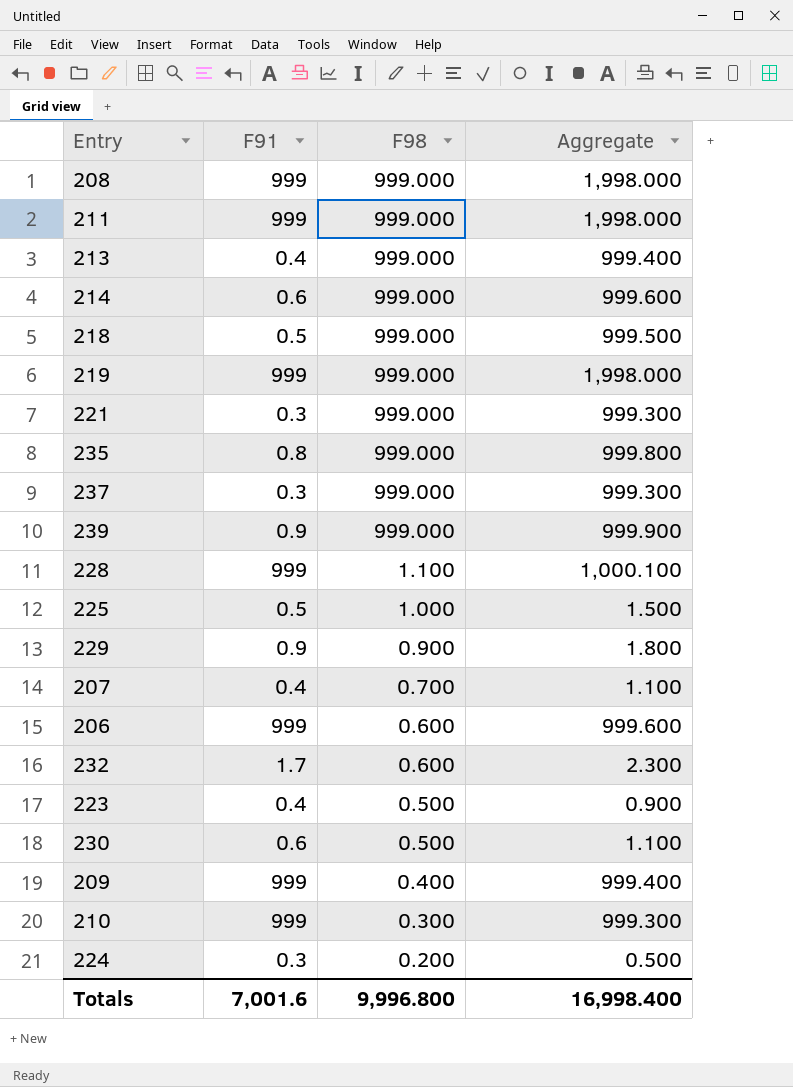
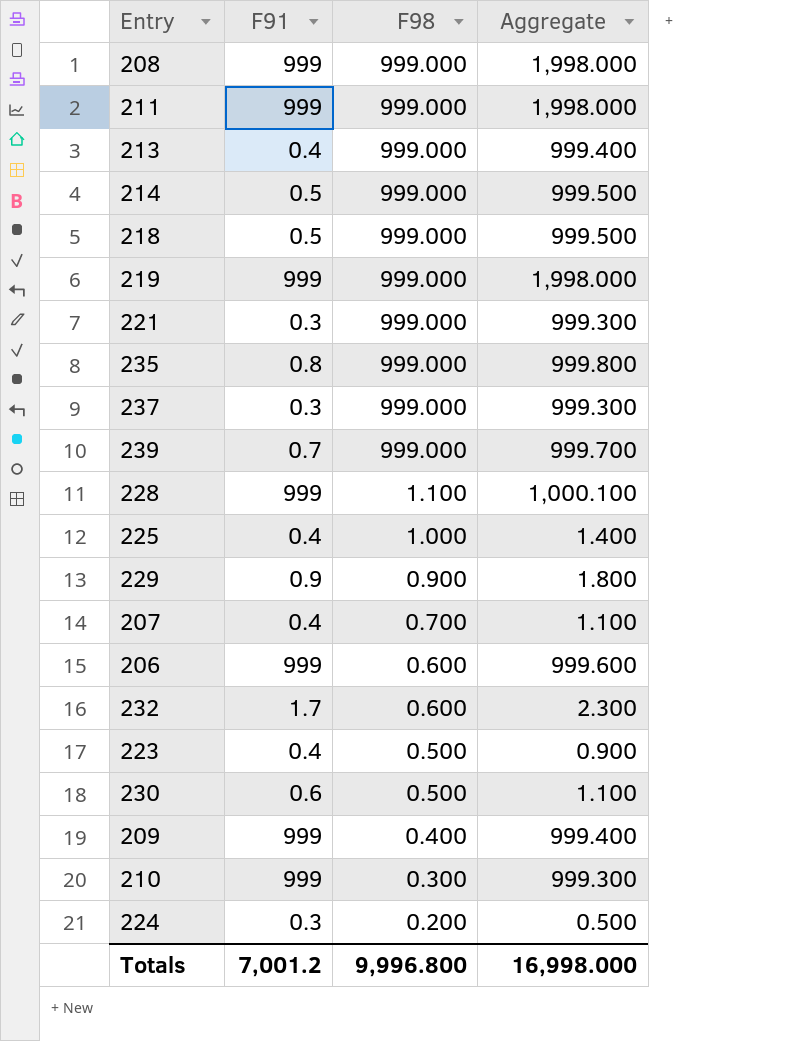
214 | F91: 0.6 -> 0.5
214 | Aggregate: 999.600 -> 999.500
239 | F91: 0.9 -> 0.7
239 | Aggregate: 999.900 -> 999.700
225 | F91: 0.5 -> 0.4
225 | Aggregate: 1.500 -> 1.400
Totals | F91: 7,001.6 -> 7,001.2
Totals | Aggregate: 16,998.400 -> 16,998.000

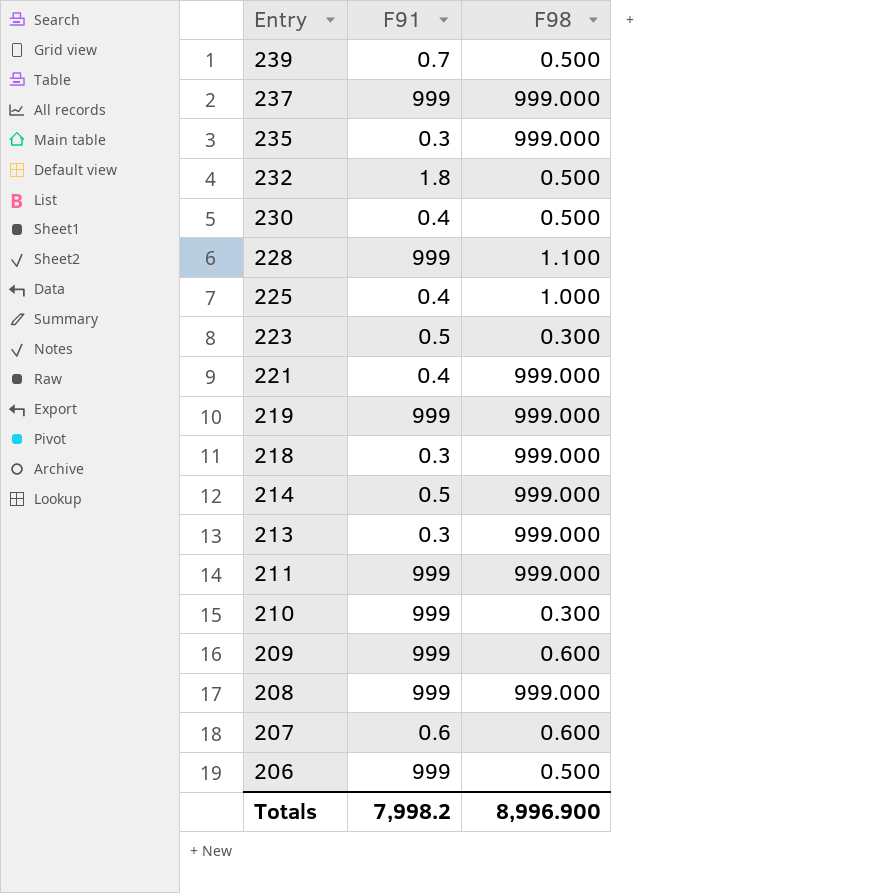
row order: F98 descending -> Entry descending
column Aggregate | formula: [F91] + [F98] -> none
row 229: 0.9 | 0.900 | 1.800 -> none
row 224: 0.3 | 0.200 | 0.500 -> none
239 | F98: 999.000 -> 0.500
237 | F91: 0.3 -> 999
235 | F91: 0.8 -> 0.3
232 | F91: 1.7 -> 1.8
232 | F98: 0.600 -> 0.500
230 | F91: 0.6 -> 0.4
223 | F91: 0.4 -> 0.5
223 | F98: 0.500 -> 0.300
221 | F91: 0.3 -> 0.4
218 | F91: 0.5 -> 0.3
213 | F91: 0.4 -> 0.3
209 | F98: 0.400 -> 0.600
207 | F91: 0.4 -> 0.6
207 | F98: 0.700 -> 0.600
206 | F98: 0.600 -> 0.500
Totals | F91: 7,001.2 -> 7,998.2
Totals | F98: 9,996.800 -> 8,996.900

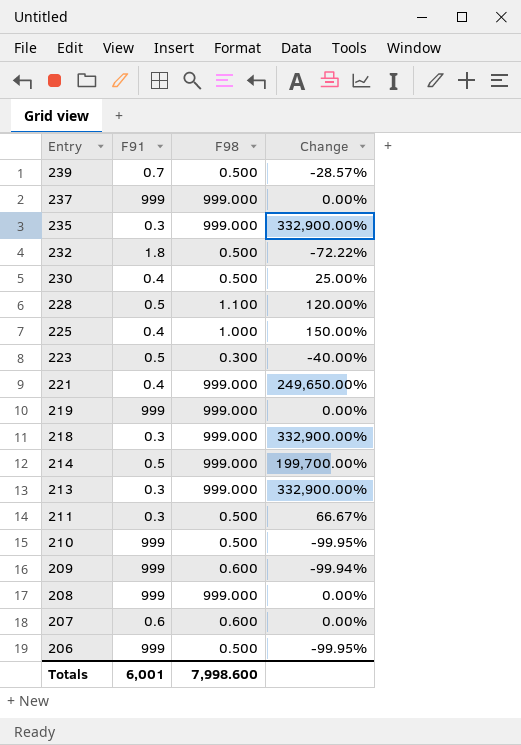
column Change | formula: none -> ([F98] - [F91]) / [F91]
228 | F91: 999 -> 0.5
211 | F91: 999 -> 0.3
211 | F98: 999.000 -> 0.500
210 | F98: 0.300 -> 0.500
Totals | F91: 7,998.2 -> 6,001
Totals | F98: 8,996.900 -> 7,998.600

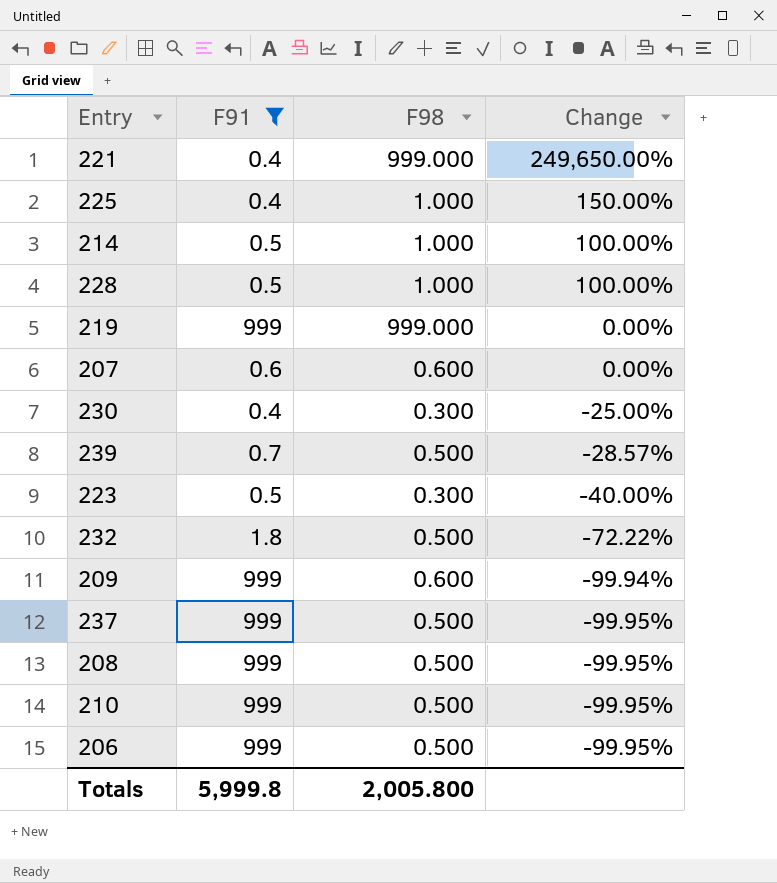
filter: none -> F91 != 0.3
row order: Entry descending -> Change descending
214 | F98: 999.000 -> 1.000
214 | Change: 199,700.00% -> 100.00%
228 | F98: 1.100 -> 1.000
228 | Change: 120.00% -> 100.00%
230 | F98: 0.500 -> 0.300
230 | Change: 25.00% -> -25.00%
237 | F98: 999.000 -> 0.500
237 | Change: 0.00% -> -99.95%
208 | F98: 999.000 -> 0.500
208 | Change: 0.00% -> -99.95%
Totals | F91: 6,001 -> 5,999.8
Totals | F98: 7,998.600 -> 2,005.800

